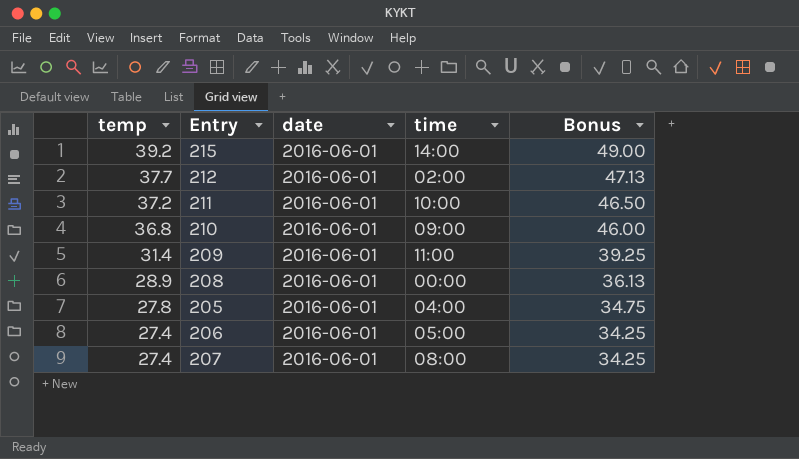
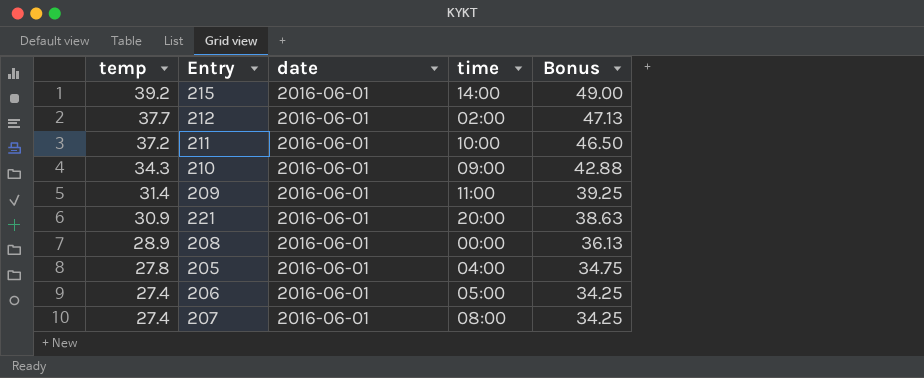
210 | temp: 36.8 -> 34.3
210 | Bonus: 46.00 -> 42.88
row 221: none -> 30.9 | 2016-06-01 | 20:00 | 38.63

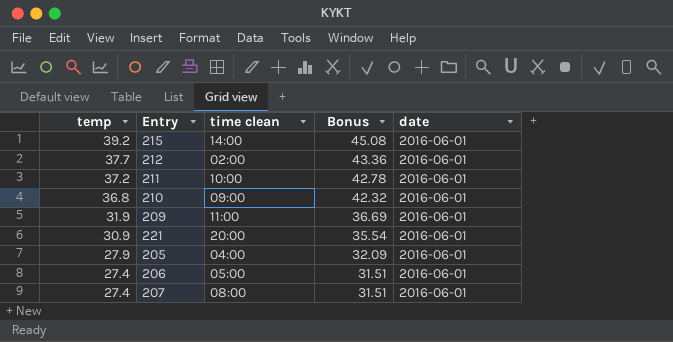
column name: time -> time clean
column Bonus | formula: [temp] * 1.25 -> [temp] * 1.15
column date | position: 3 -> 5
row 208: 28.9 | 2016-06-01 | 00:00 | 36.13 -> none
210 | temp: 34.3 -> 36.8
209 | temp: 31.4 -> 31.9
205 | temp: 27.8 -> 27.9

